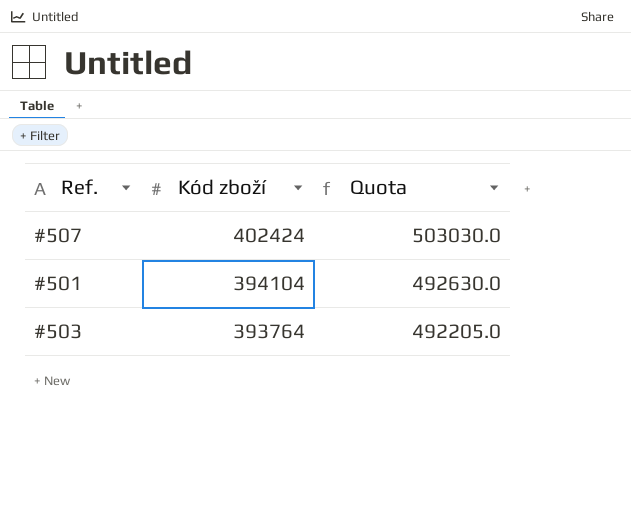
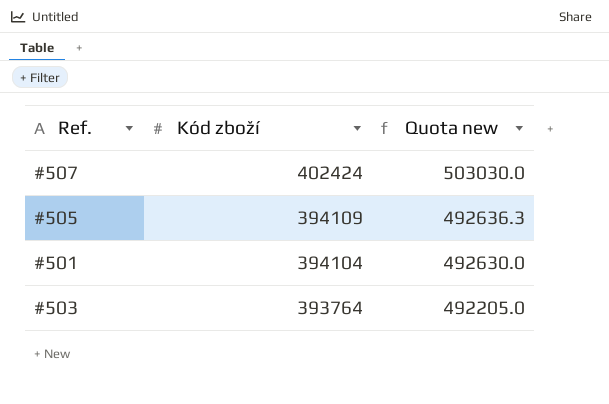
column name: Quota -> Quota new
row #505: none -> 394109 | 492636.3

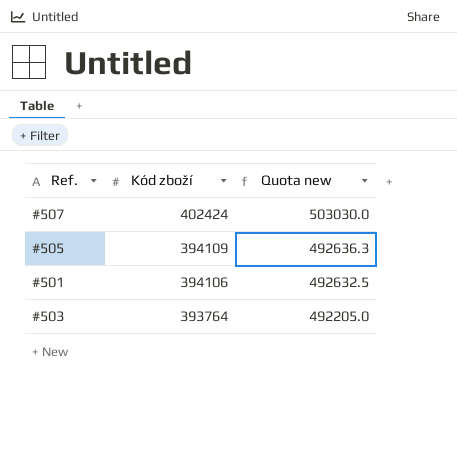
#501 | Kód zboží: 394104 -> 394106
#501 | Quota new: 492630.0 -> 492632.5

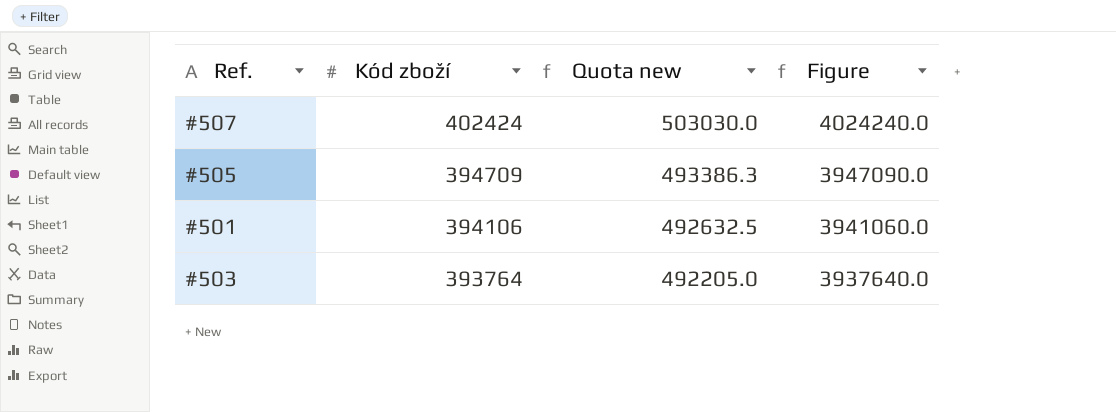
column Figure | formula: none -> [Kód zboží] * 10
#505 | Kód zboží: 394109 -> 394709
#505 | Quota new: 492636.3 -> 493386.3

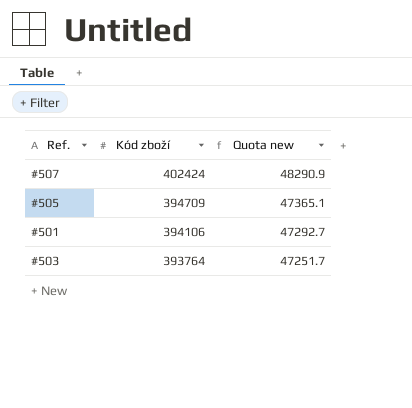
column Figure | formula: [Kód zboží] * 10 -> none
column Quota new | formula: [Kód zboží] * 1.25 -> [Kód zboží] * 0.12

